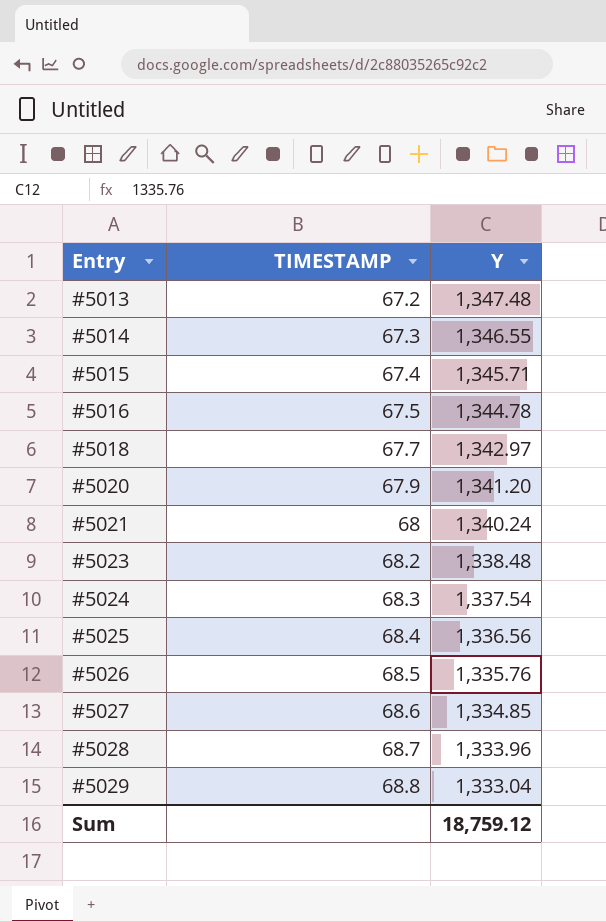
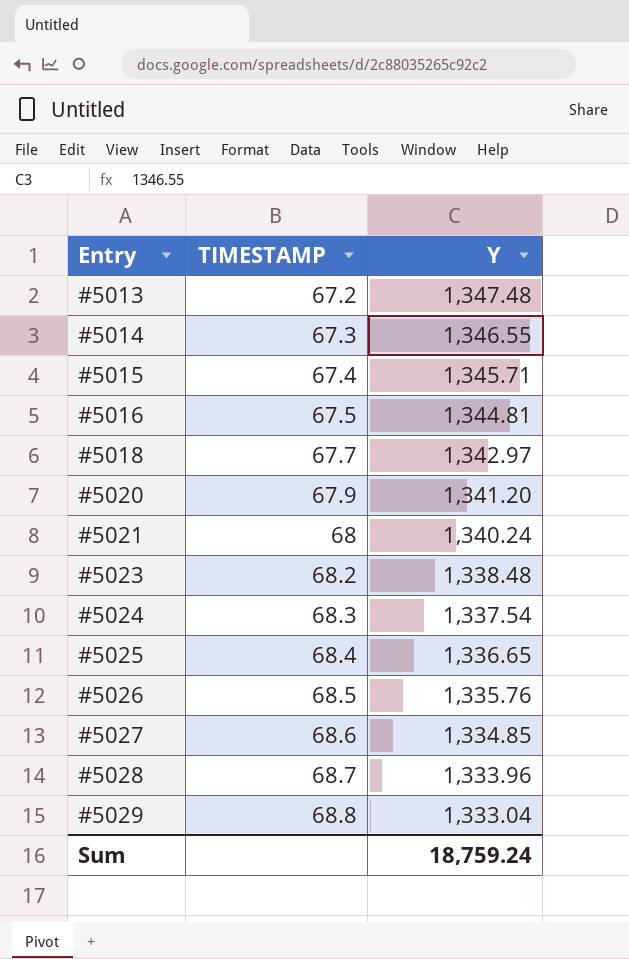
#5016 | Y: 1,344.78 -> 1,344.81
#5025 | Y: 1,336.56 -> 1,336.65
Sum | Y: 18,759.12 -> 18,759.24

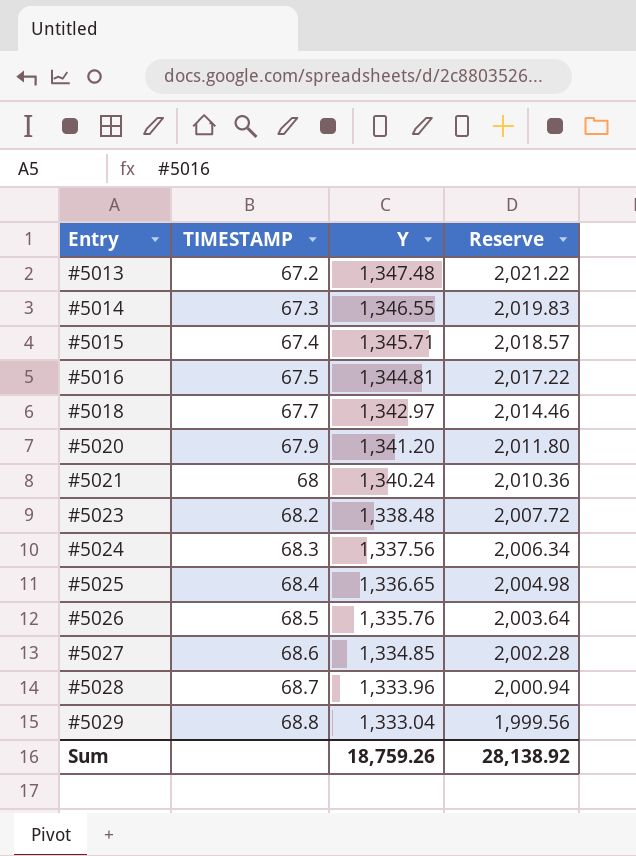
column Reserve | formula: none -> [Y] * 1.5
#5024 | Y: 1,337.54 -> 1,337.56
Sum | Y: 18,759.24 -> 18,759.26

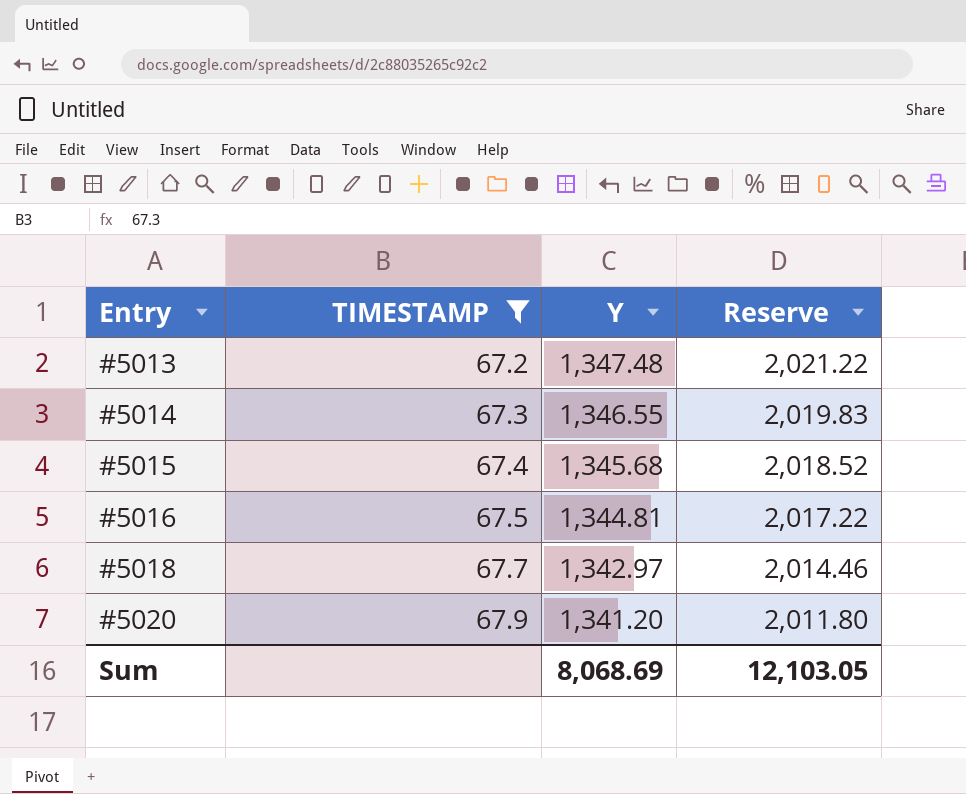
filter: none -> TIMESTAMP <= 67.9
#5015 | Y: 1,345.71 -> 1,345.68
#5015 | Reserve: 2,018.57 -> 2,018.52
Sum | Y: 18,759.26 -> 8,068.69
Sum | Reserve: 28,138.92 -> 12,103.05

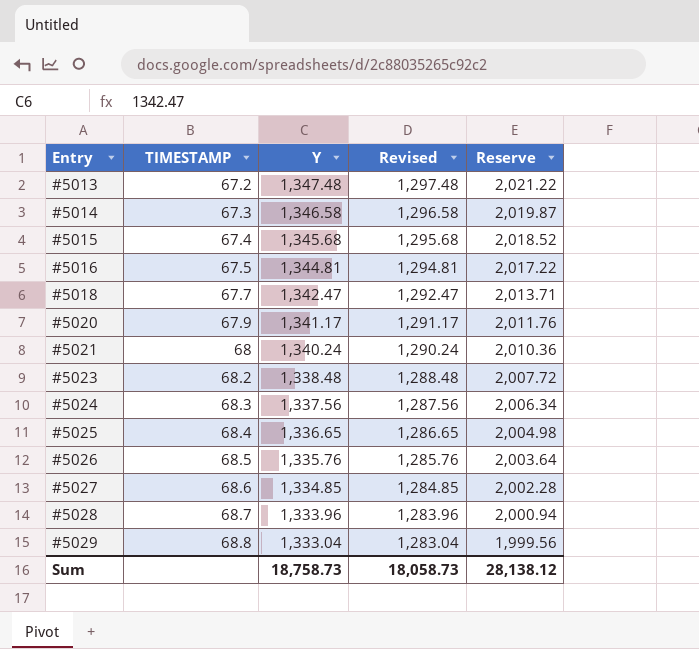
filter: TIMESTAMP <= 67.9 -> none
column Revised | formula: none -> [Y] - 50
#5014 | Y: 1,346.55 -> 1,346.58
#5014 | Reserve: 2,019.83 -> 2,019.87
#5018 | Y: 1,342.97 -> 1,342.47
#5018 | Reserve: 2,014.46 -> 2,013.71
#5020 | Y: 1,341.20 -> 1,341.17
#5020 | Reserve: 2,011.80 -> 2,011.76
Sum | Y: 8,068.69 -> 18,758.73
Sum | Reserve: 12,103.05 -> 28,138.12

